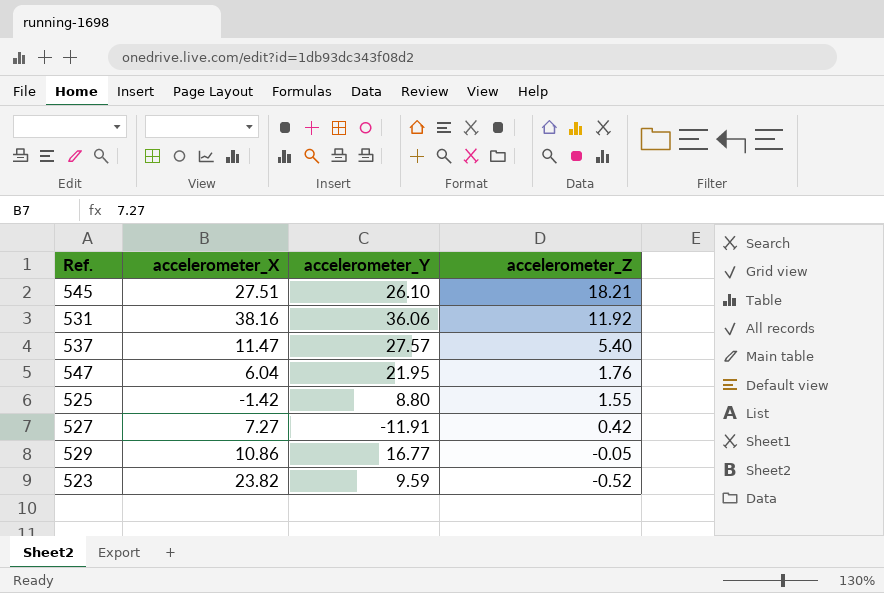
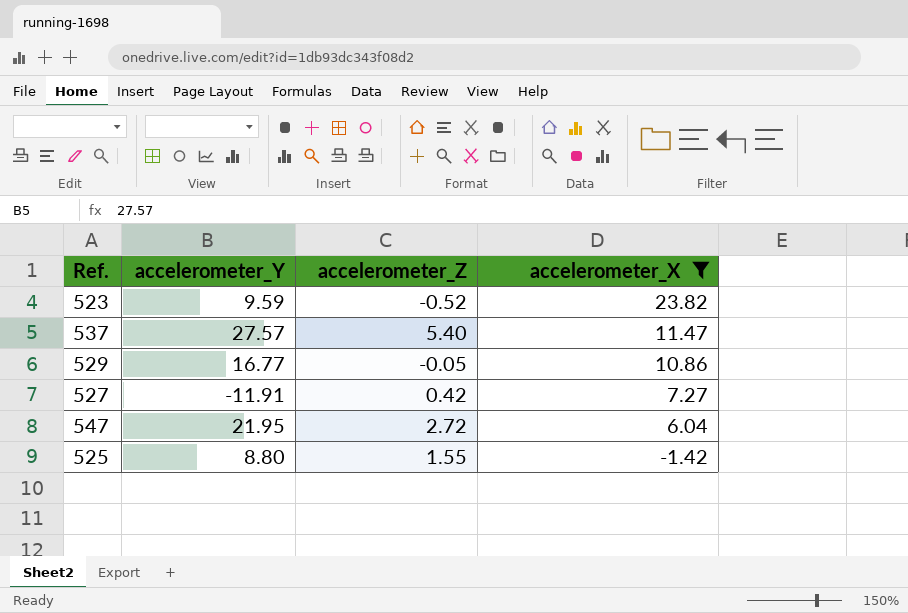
filter: none -> accelerometer_X <= 23.82
row order: accelerometer_Z descending -> accelerometer_X descending
column accelerometer_X | position: 2 -> 4
547 | accelerometer_Z: 1.76 -> 2.72

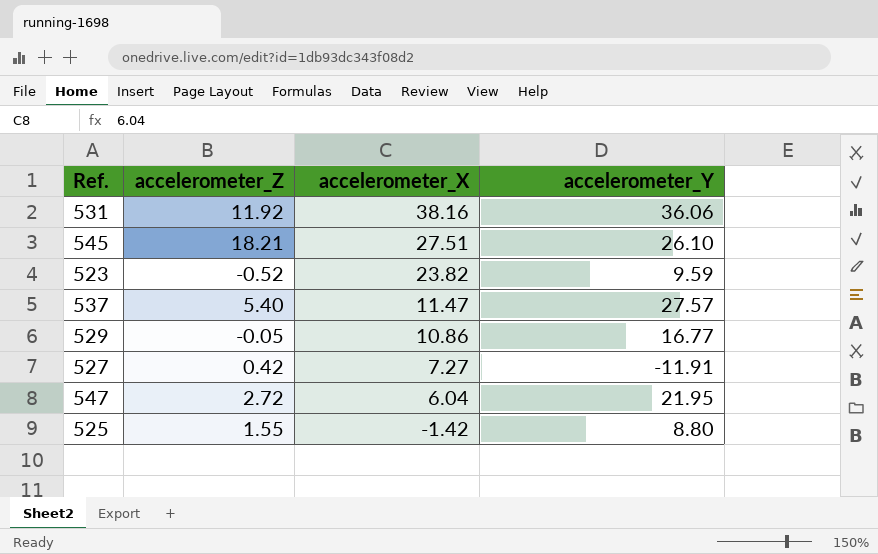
filter: accelerometer_X <= 23.82 -> none
column accelerometer_Y | position: 2 -> 4

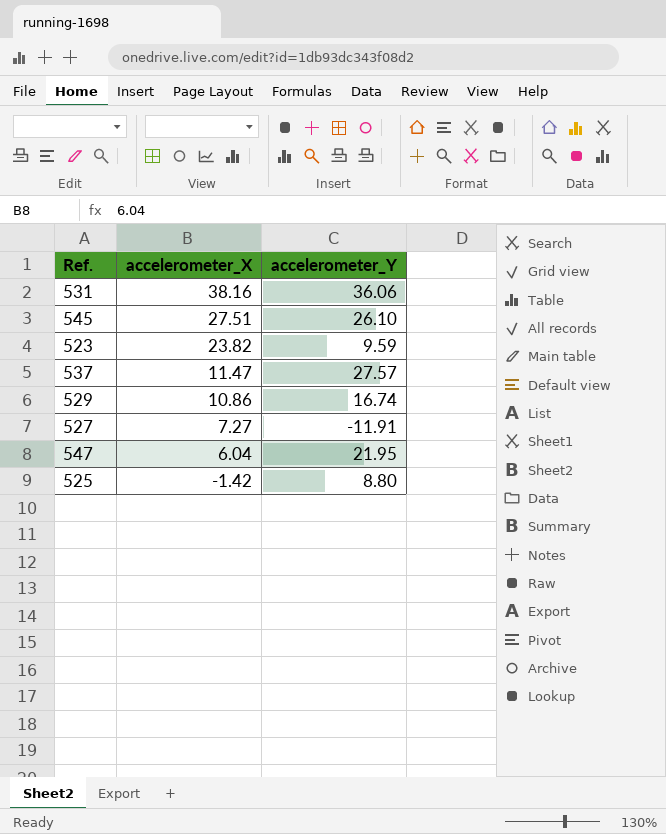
column accelerometer_Z | position: 2 -> none
529 | accelerometer_Y: 16.77 -> 16.74

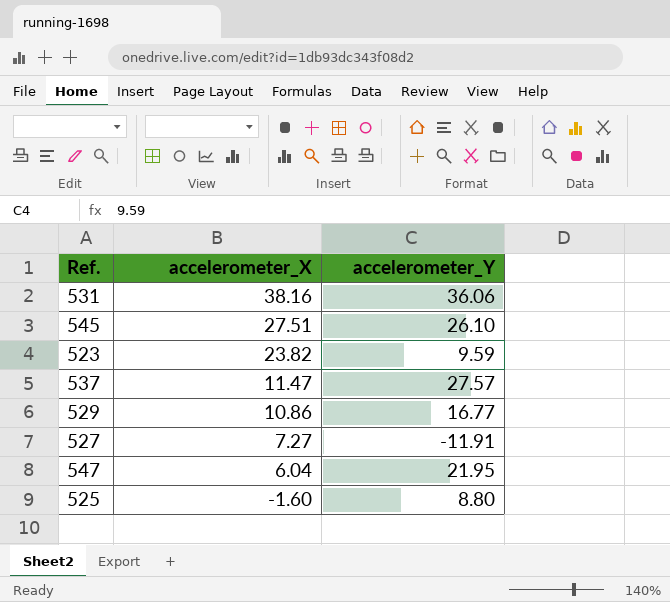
529 | accelerometer_Y: 16.74 -> 16.77
525 | accelerometer_X: -1.42 -> -1.60

